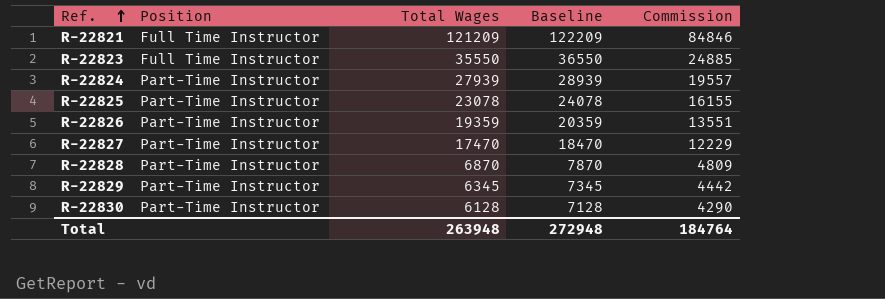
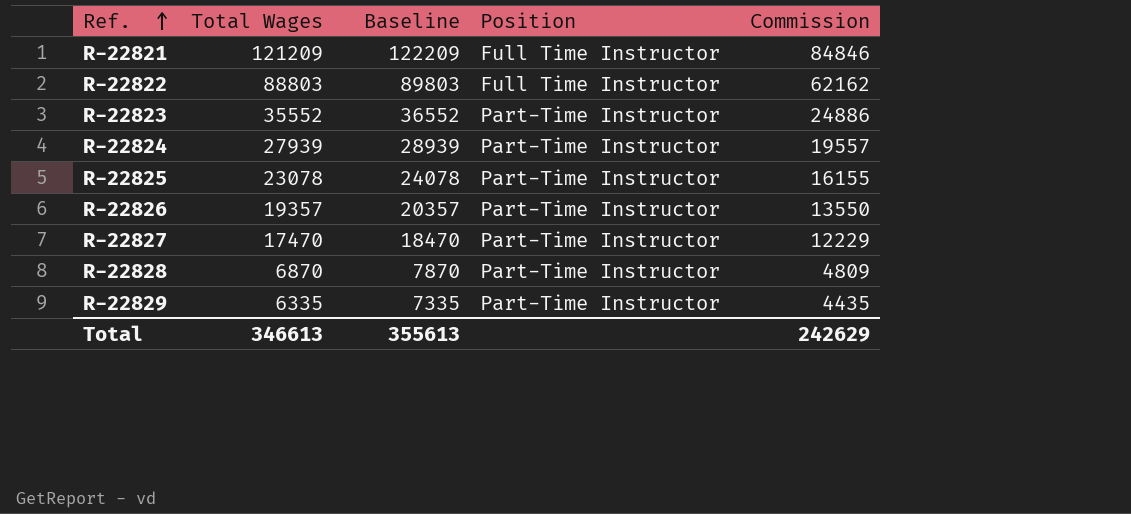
column Position | position: 2 -> 4
row R-22830: Part-Time Instructor | 6128 | 7128 | 4290 -> none
row R-22822: none -> 88803 | 89803 | Full Time Instructor | 62162
R-22823 | Total Wages: 35550 -> 35552
R-22823 | Baseline: 36550 -> 36552
R-22823 | Position: Full Time Instructor -> Part-Time Instructor
R-22823 | Commission: 24885 -> 24886
R-22826 | Total Wages: 19359 -> 19357
R-22826 | Baseline: 20359 -> 20357
R-22826 | Commission: 13551 -> 13550
R-22829 | Total Wages: 6345 -> 6335
R-22829 | Baseline: 7345 -> 7335
R-22829 | Commission: 4442 -> 4435
Total | Total Wages: 263948 -> 346613
Total | Baseline: 272948 -> 355613
Total | Commission: 184764 -> 242629

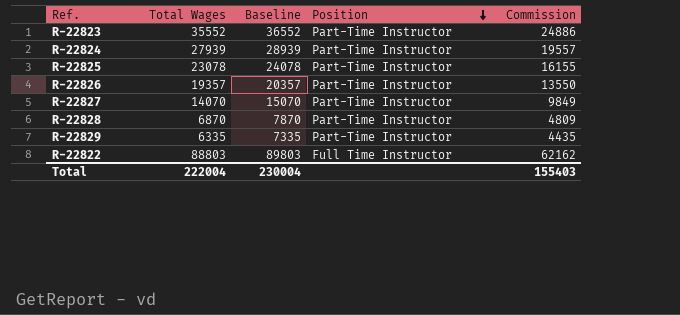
row order: Ref. ascending -> Position descending
row R-22821: 121209 | 122209 | Full Time Instructor | 84846 -> none
R-22827 | Total Wages: 17470 -> 14070
R-22827 | Baseline: 18470 -> 15070
R-22827 | Commission: 12229 -> 9849
Total | Total Wages: 346613 -> 222004
Total | Baseline: 355613 -> 230004
Total | Commission: 242629 -> 155403

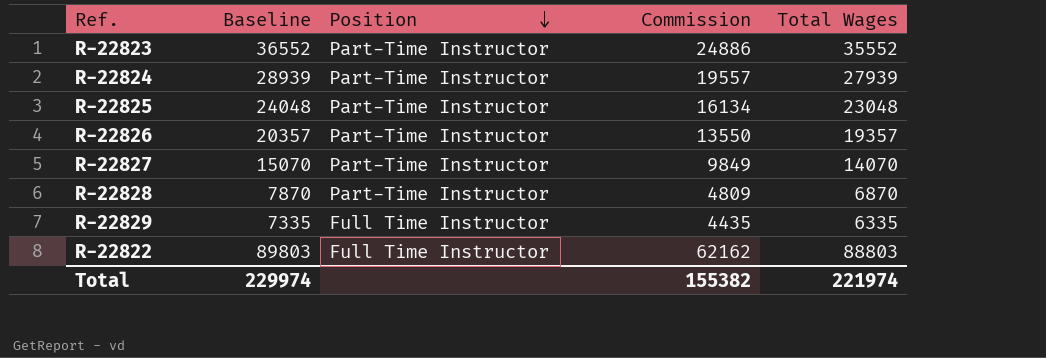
column Total Wages | position: 2 -> 5
R-22825 | Baseline: 24078 -> 24048
R-22825 | Commission: 16155 -> 16134
R-22825 | Total Wages: 23078 -> 23048
R-22829 | Position: Part-Time Instructor -> Full Time Instructor
Total | Baseline: 230004 -> 229974
Total | Commission: 155403 -> 155382
Total | Total Wages: 222004 -> 221974

